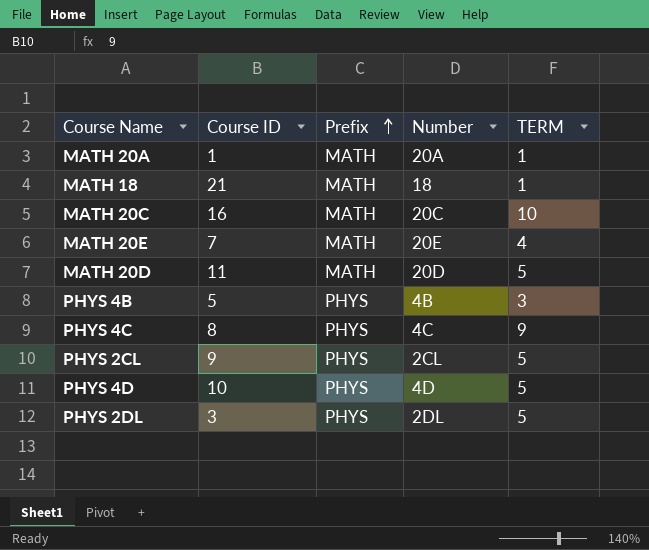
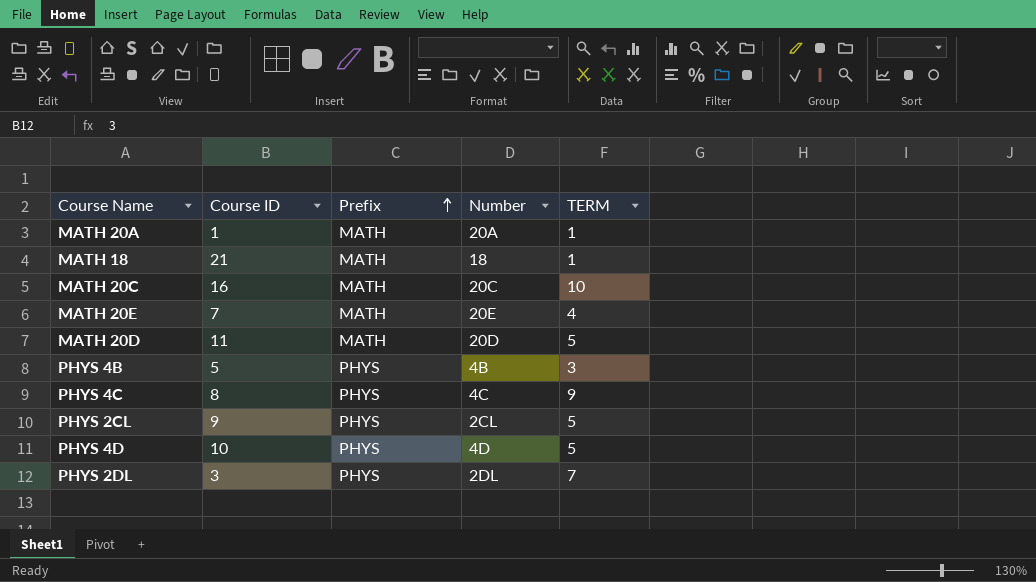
PHYS 2DL | TERM: 5 -> 7

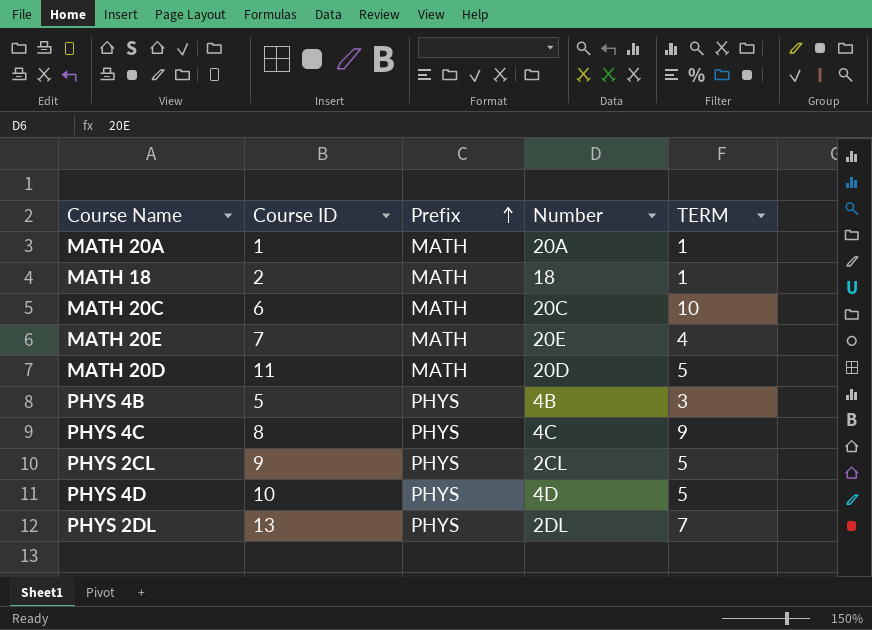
MATH 18 | Course ID: 21 -> 2
MATH 20C | Course ID: 16 -> 6
PHYS 2DL | Course ID: 3 -> 13

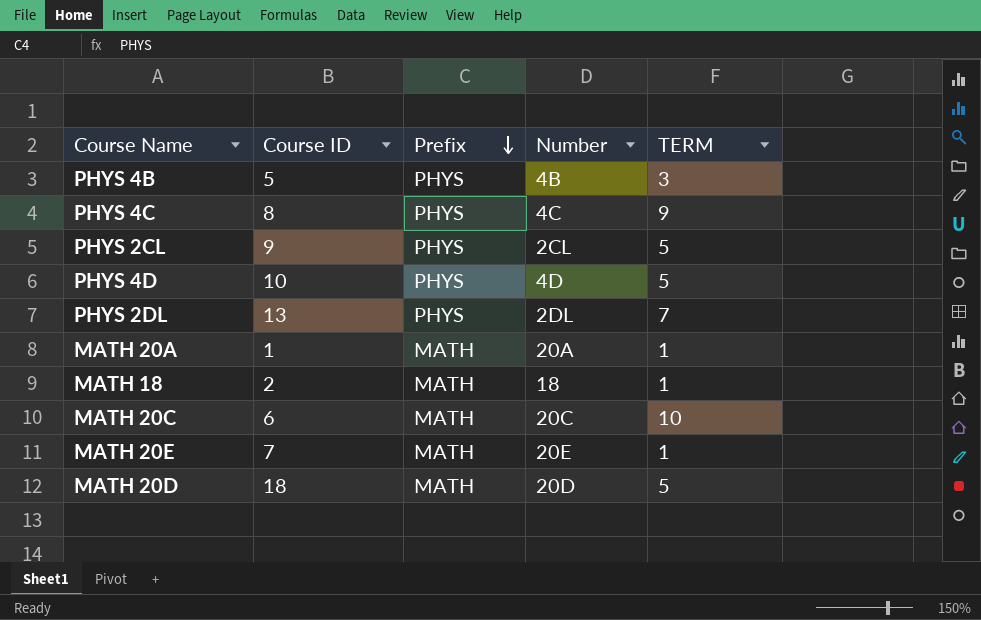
row order: Prefix ascending -> Prefix descending
MATH 20E | TERM: 4 -> 1
MATH 20D | Course ID: 11 -> 18

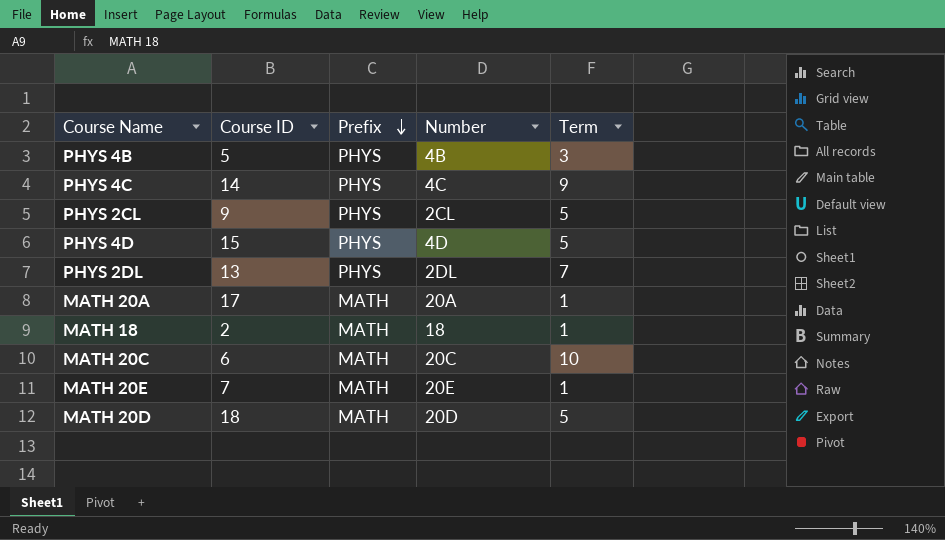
column name: TERM -> Term
PHYS 4C | Course ID: 8 -> 14
PHYS 4D | Course ID: 10 -> 15
MATH 20A | Course ID: 1 -> 17

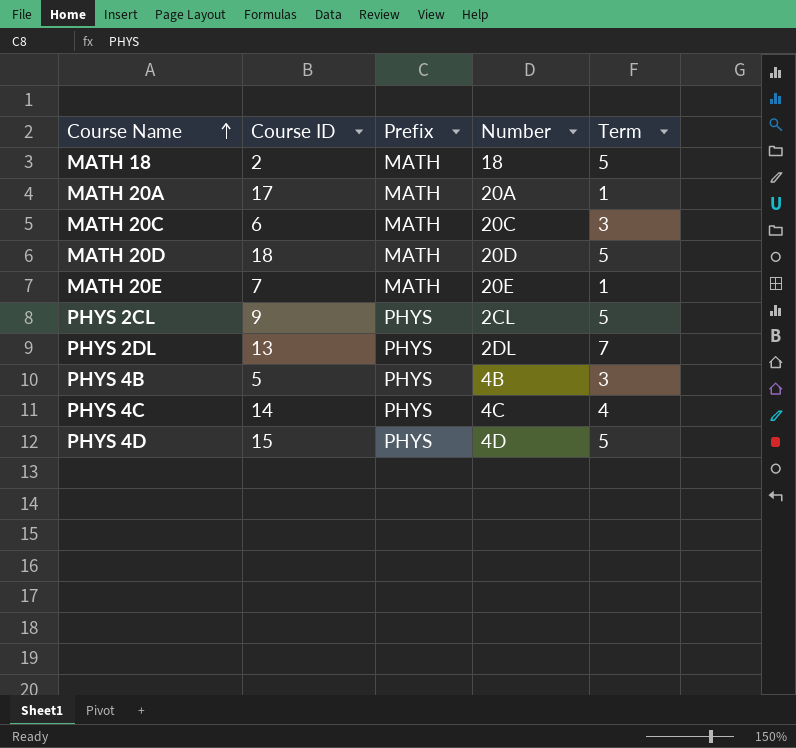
row order: Prefix descending -> Course Name ascending
MATH 18 | Term: 1 -> 5
MATH 20C | Term: 10 -> 3
PHYS 4C | Term: 9 -> 4

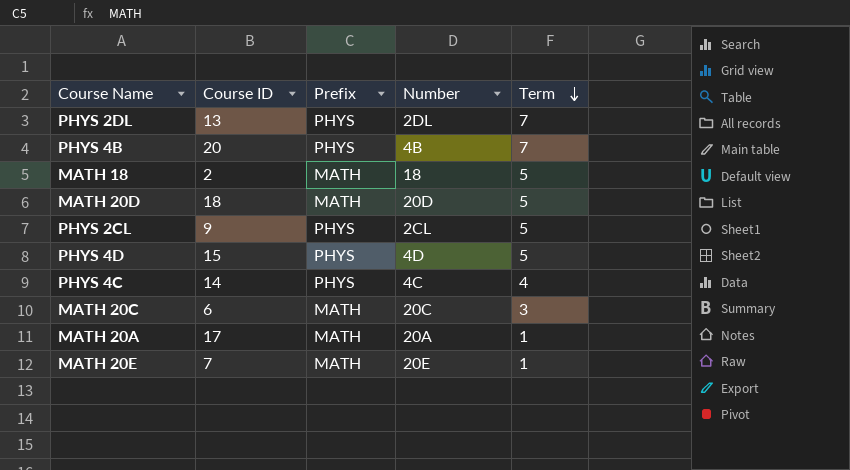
row order: Course Name ascending -> Term descending
PHYS 4B | Course ID: 5 -> 20
PHYS 4B | Term: 3 -> 7

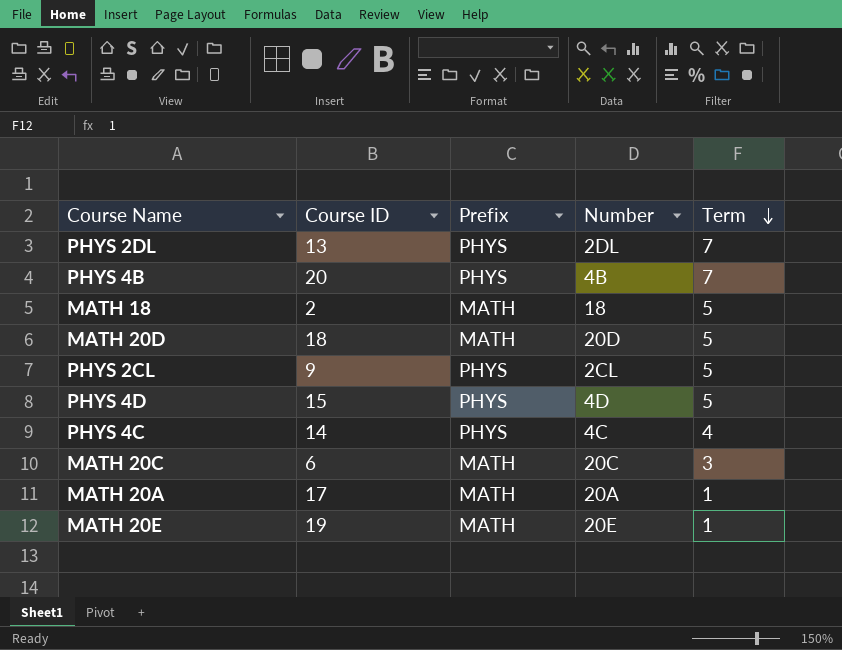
MATH 20E | Course ID: 7 -> 19

